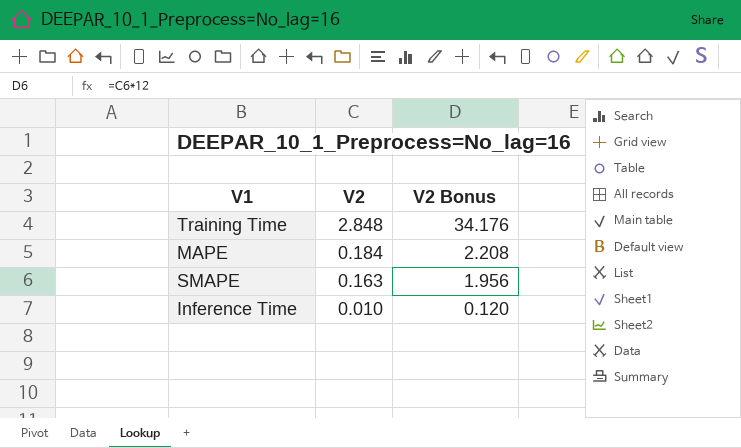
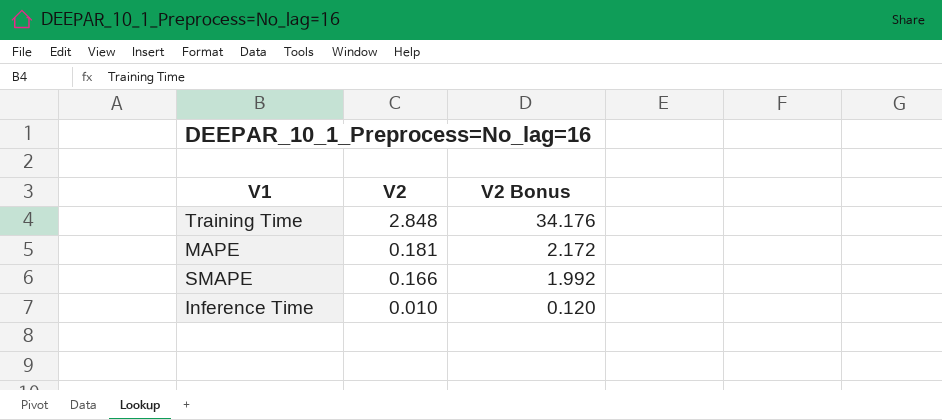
MAPE | V2: 0.184 -> 0.181
MAPE | V2 Bonus: 2.208 -> 2.172
SMAPE | V2: 0.163 -> 0.166
SMAPE | V2 Bonus: 1.956 -> 1.992

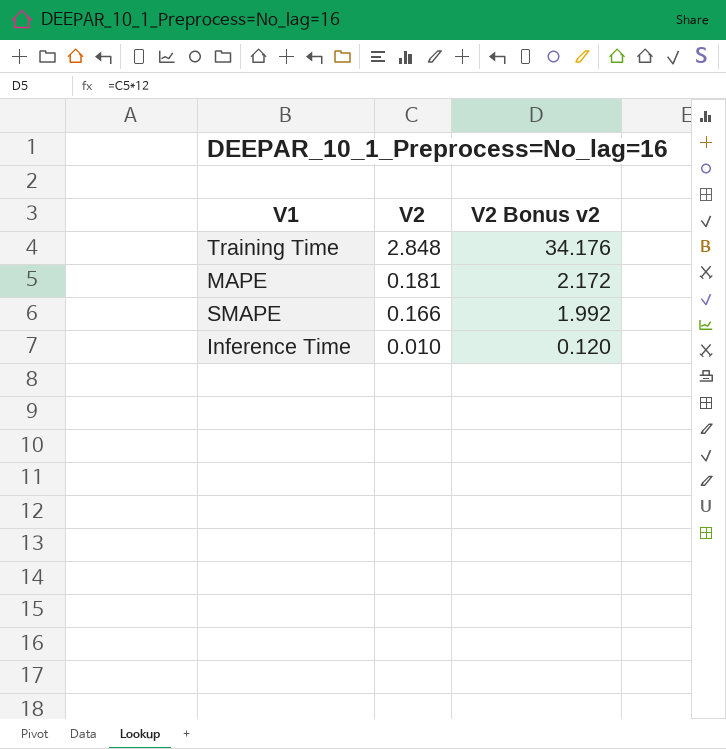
column name: V2 Bonus -> V2 Bonus v2

